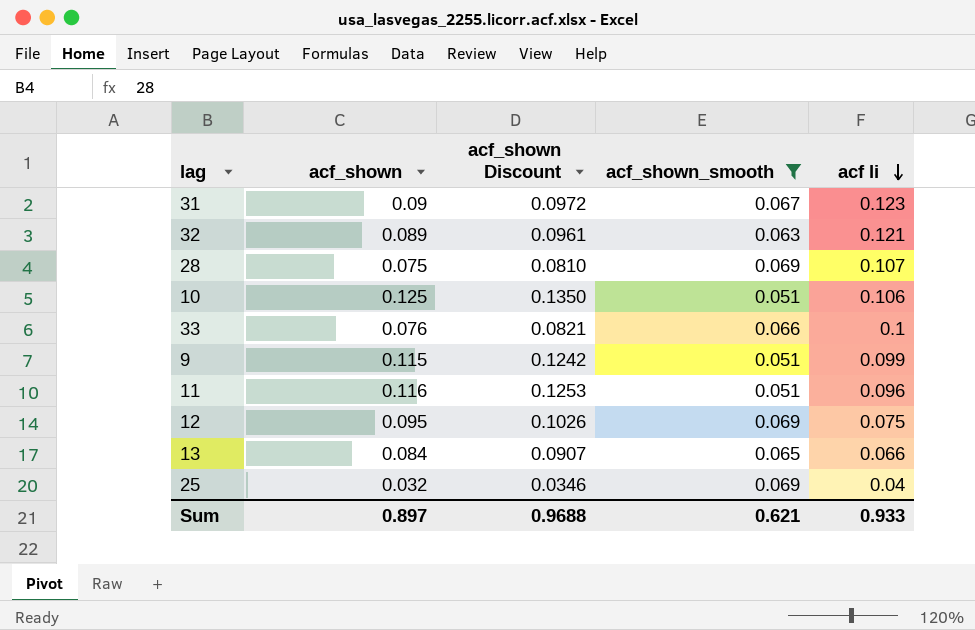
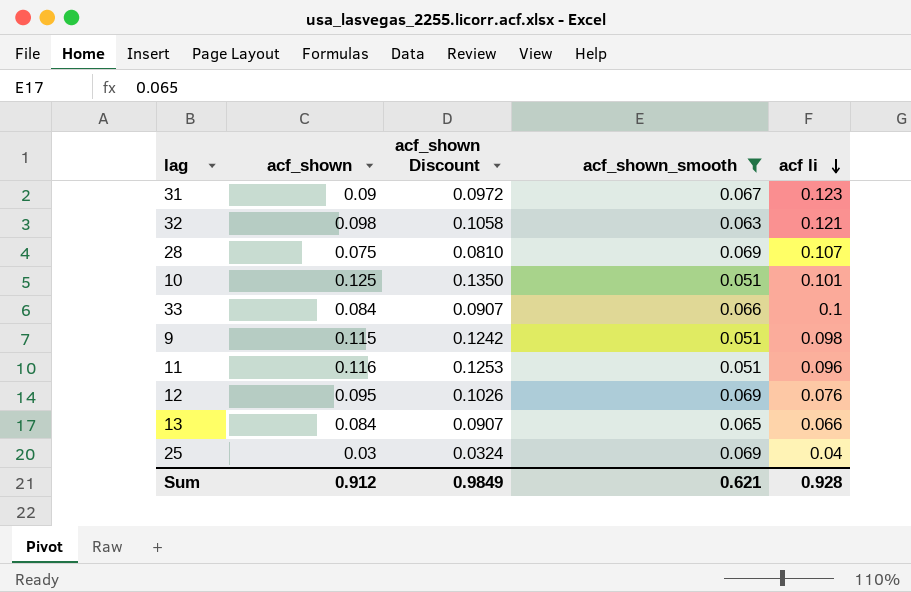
32 | acf_shown: 0.089 -> 0.098
32 | acf_shown Discount: 0.0961 -> 0.1058
10 | acf li: 0.106 -> 0.101
33 | acf_shown: 0.076 -> 0.084
33 | acf_shown Discount: 0.0821 -> 0.0907
9 | acf li: 0.099 -> 0.098
12 | acf li: 0.075 -> 0.076
25 | acf_shown: 0.032 -> 0.03
25 | acf_shown Discount: 0.0346 -> 0.0324
Sum | acf_shown: 0.897 -> 0.912
Sum | acf_shown Discount: 0.9688 -> 0.9849
Sum | acf li: 0.933 -> 0.928

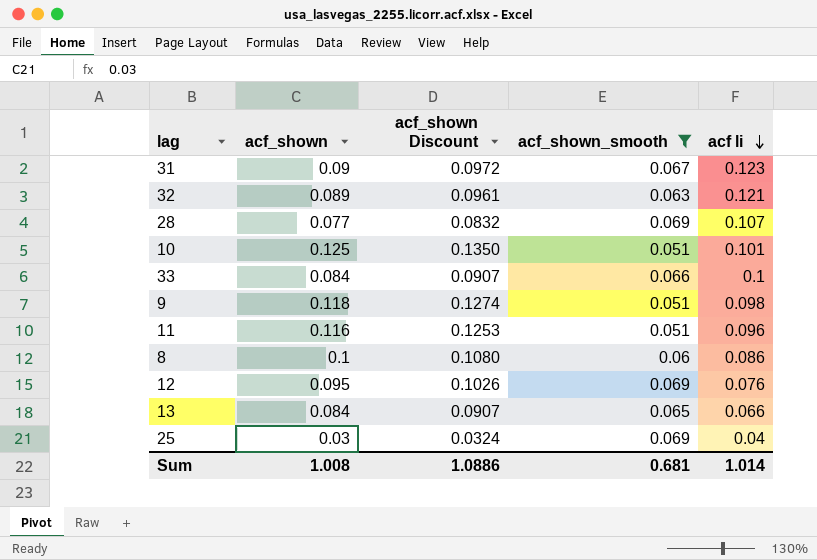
32 | acf_shown: 0.098 -> 0.089
32 | acf_shown Discount: 0.1058 -> 0.0961
28 | acf_shown: 0.075 -> 0.077
28 | acf_shown Discount: 0.0810 -> 0.0832
9 | acf_shown: 0.115 -> 0.118
9 | acf_shown Discount: 0.1242 -> 0.1274
row 8: none -> 0.1 | 0.1080 | 0.06 | 0.086
Sum | acf_shown: 0.912 -> 1.008
Sum | acf_shown Discount: 0.9849 -> 1.0886
Sum | acf_shown_smooth: 0.621 -> 0.681
Sum | acf li: 0.928 -> 1.014

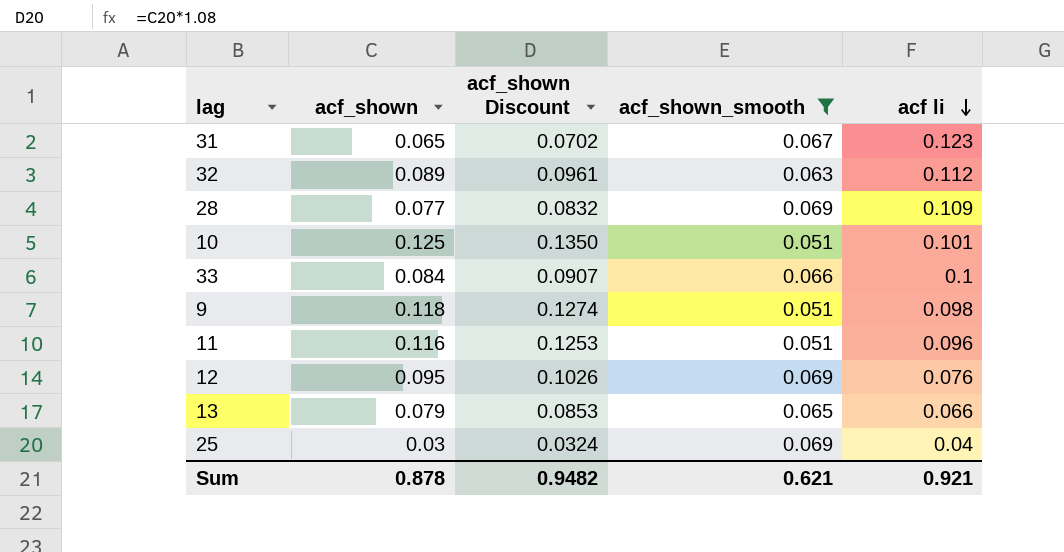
row 8: 0.1 | 0.1080 | 0.06 | 0.086 -> none
31 | acf_shown: 0.09 -> 0.065
31 | acf_shown Discount: 0.0972 -> 0.0702
32 | acf li: 0.121 -> 0.112
28 | acf li: 0.107 -> 0.109
13 | acf_shown: 0.084 -> 0.079
13 | acf_shown Discount: 0.0907 -> 0.0853
Sum | acf_shown: 1.008 -> 0.878
Sum | acf_shown Discount: 1.0886 -> 0.9482
Sum | acf_shown_smooth: 0.681 -> 0.621
Sum | acf li: 1.014 -> 0.921

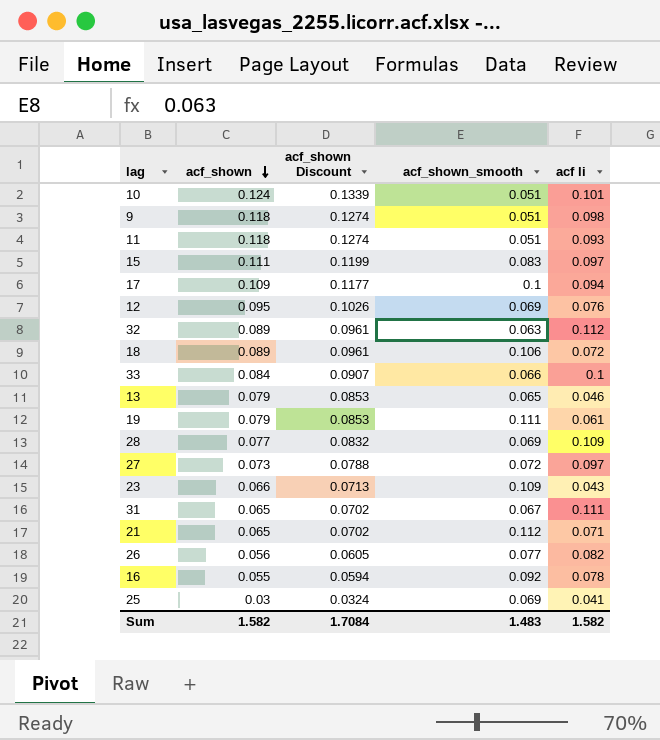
filter: acf_shown_smooth <= 0.069 -> none
row order: acf li descending -> acf_shown descending
10 | acf_shown: 0.125 -> 0.124
10 | acf_shown Discount: 0.1350 -> 0.1339
11 | acf_shown: 0.116 -> 0.118
11 | acf_shown Discount: 0.1253 -> 0.1274
11 | acf li: 0.096 -> 0.093
13 | acf li: 0.066 -> 0.046
31 | acf li: 0.123 -> 0.111
25 | acf li: 0.04 -> 0.041
Sum | acf_shown: 0.878 -> 1.582
Sum | acf_shown Discount: 0.9482 -> 1.7084
Sum | acf_shown_smooth: 0.621 -> 1.483
Sum | acf li: 0.921 -> 1.582

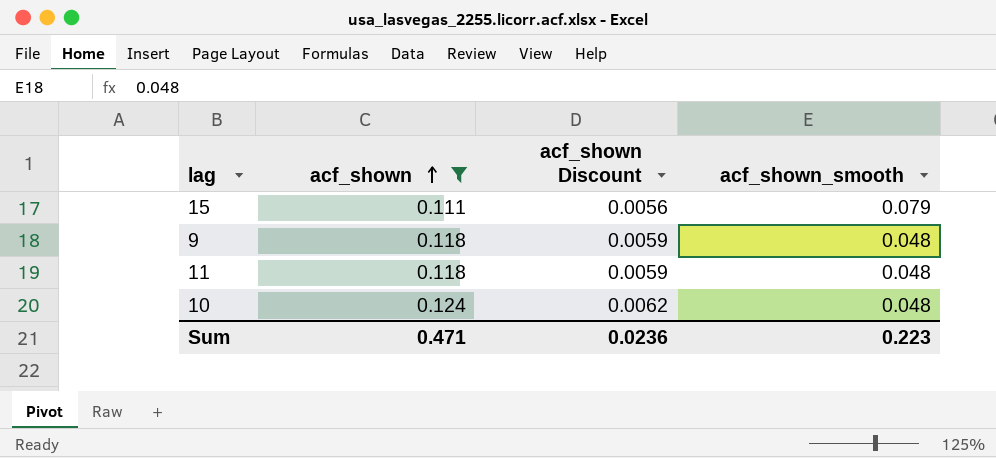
filter: none -> acf_shown >= 0.111
row order: acf_shown descending -> acf_shown ascending
column acf li | position: 5 -> none
column acf_shown Discount | formula: [acf_shown] * 1.08 -> [acf_shown] * 0.05
15 | acf_shown_smooth: 0.083 -> 0.079
9 | acf_shown_smooth: 0.051 -> 0.048
11 | acf_shown_smooth: 0.051 -> 0.048
10 | acf_shown_smooth: 0.051 -> 0.048
Sum | acf_shown: 1.582 -> 0.471
Sum | acf_shown Discount: 1.7084 -> 0.0236
Sum | acf_shown_smooth: 1.483 -> 0.223

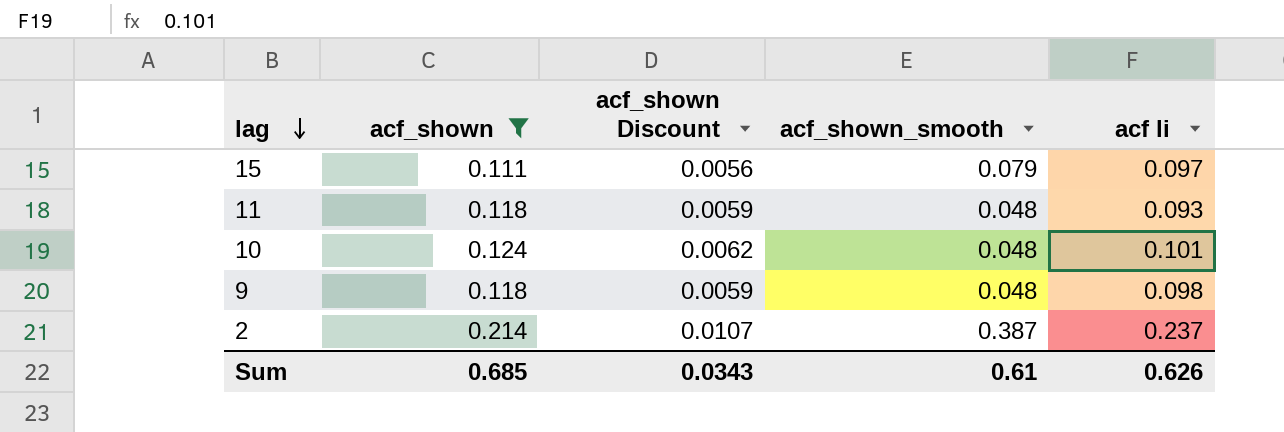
row order: acf_shown ascending -> lag descending
column acf li | position: none -> 5
row 2: none -> 0.214 | 0.0107 | 0.387 | 0.237
Sum | acf_shown: 0.471 -> 0.685
Sum | acf_shown Discount: 0.0236 -> 0.0343
Sum | acf_shown_smooth: 0.223 -> 0.61

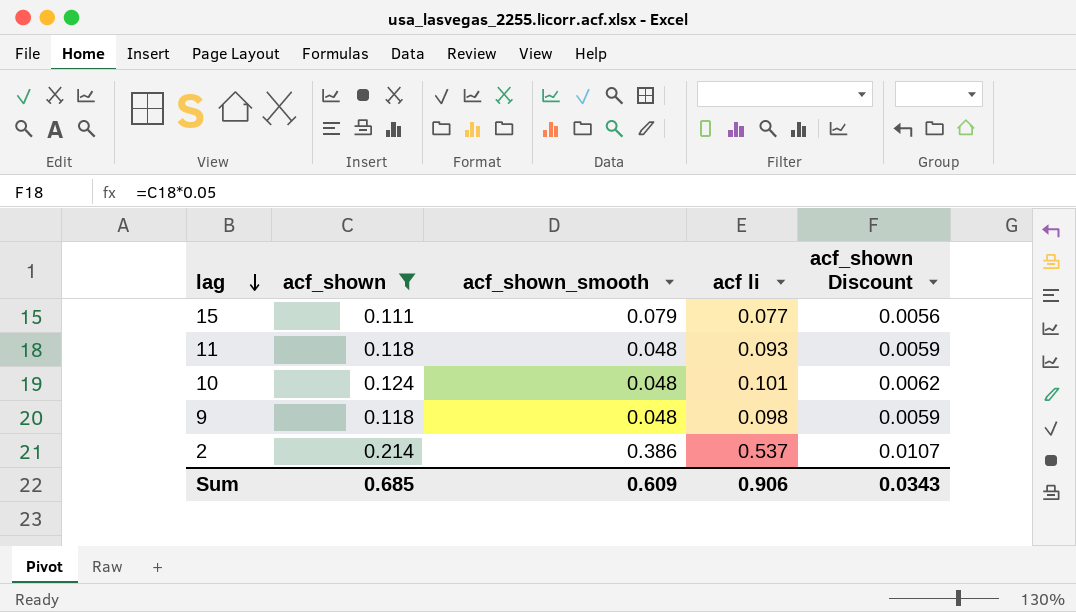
column acf_shown Discount | position: 3 -> 5
15 | acf li: 0.097 -> 0.077
2 | acf_shown_smooth: 0.387 -> 0.386
2 | acf li: 0.237 -> 0.537
Sum | acf_shown_smooth: 0.61 -> 0.609
Sum | acf li: 0.626 -> 0.906

